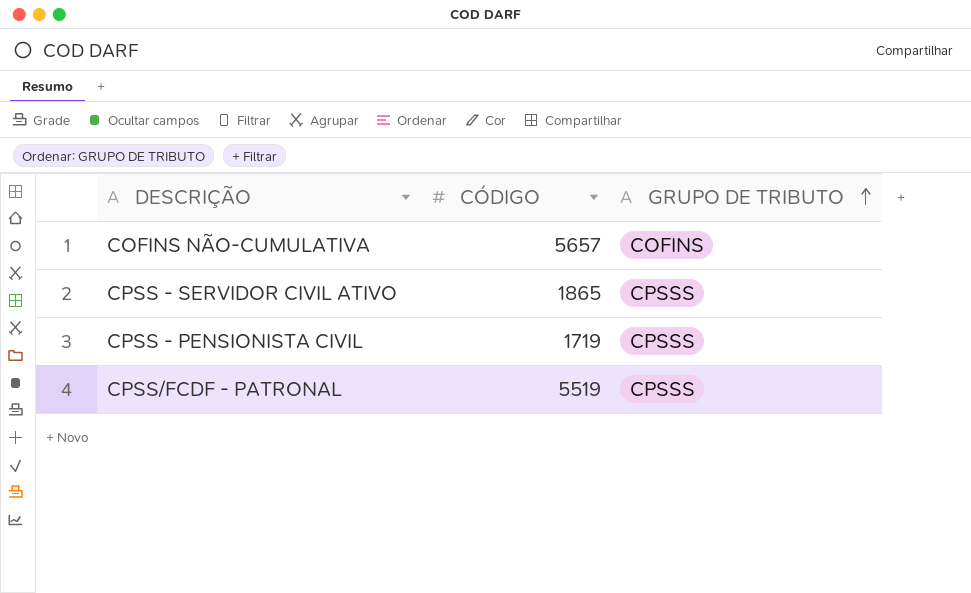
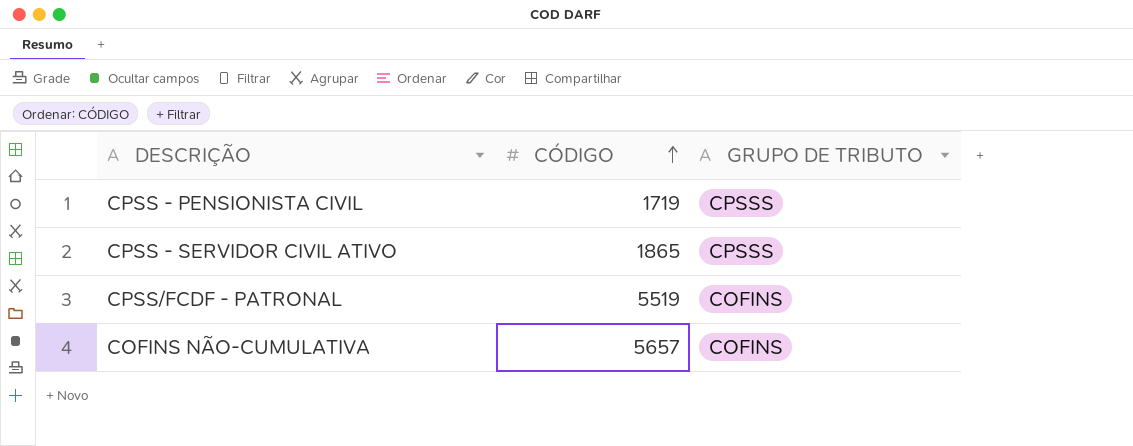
row order: GRUPO DE TRIBUTO ascending -> CÓDIGO ascending
CPSS/FCDF - PATRONAL | GRUPO DE TRIBUTO: CPSSS -> COFINS

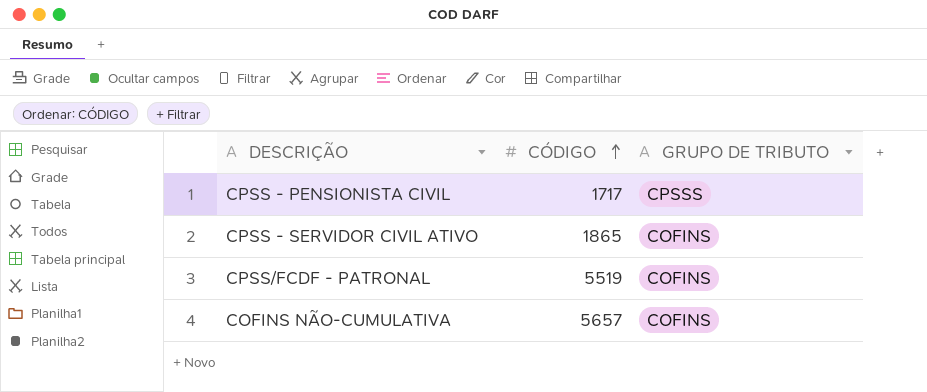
CPSS - PENSIONISTA CIVIL | CÓDIGO: 1719 -> 1717
CPSS - SERVIDOR CIVIL ATIVO | GRUPO DE TRIBUTO: CPSSS -> COFINS

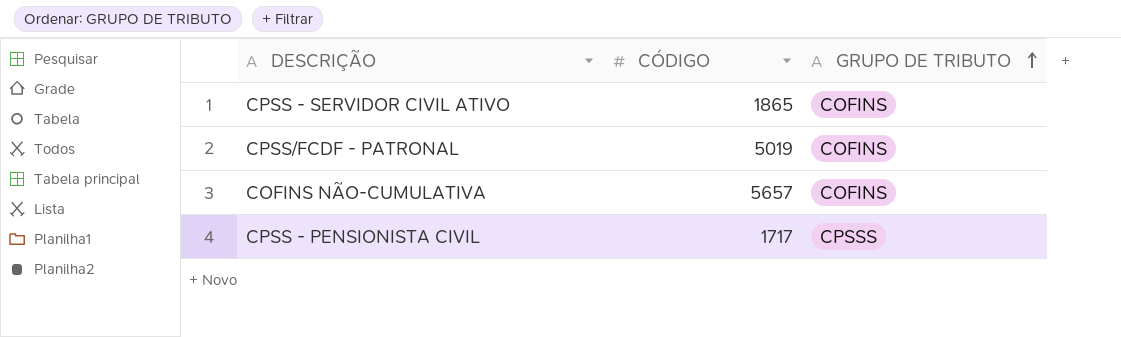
row order: CÓDIGO ascending -> GRUPO DE TRIBUTO ascending
CPSS/FCDF - PATRONAL | CÓDIGO: 5519 -> 5019

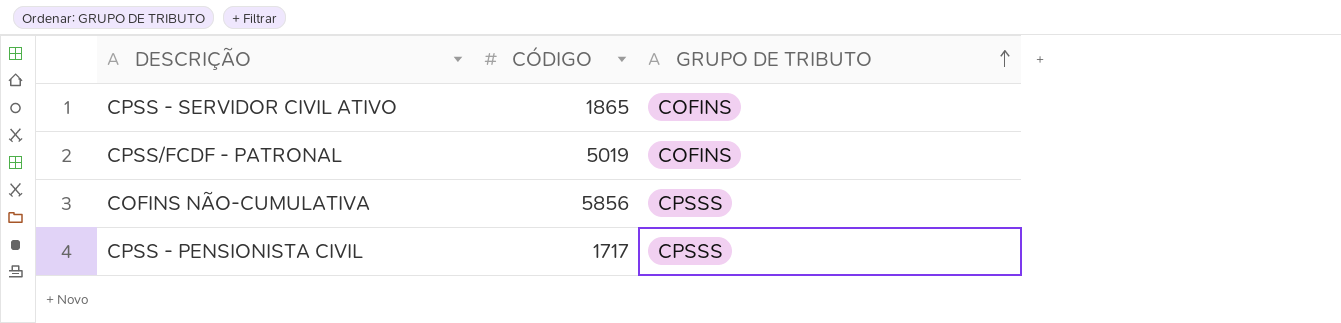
COFINS NÃO-CUMULATIVA | CÓDIGO: 5657 -> 5856
COFINS NÃO-CUMULATIVA | GRUPO DE TRIBUTO: COFINS -> CPSSS

